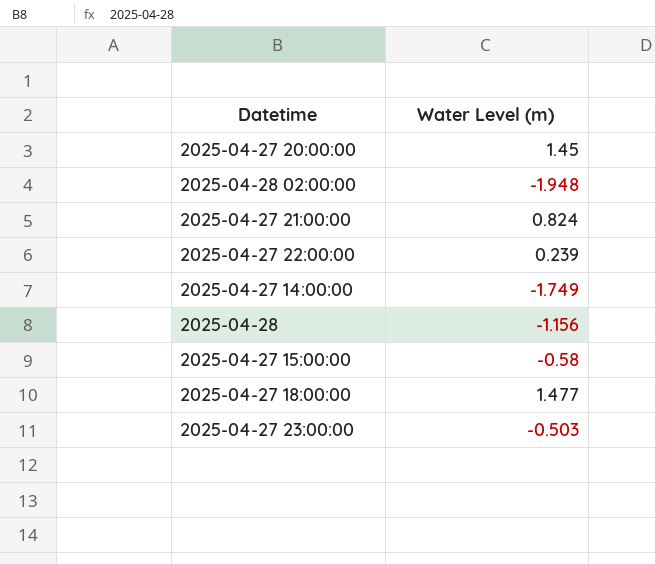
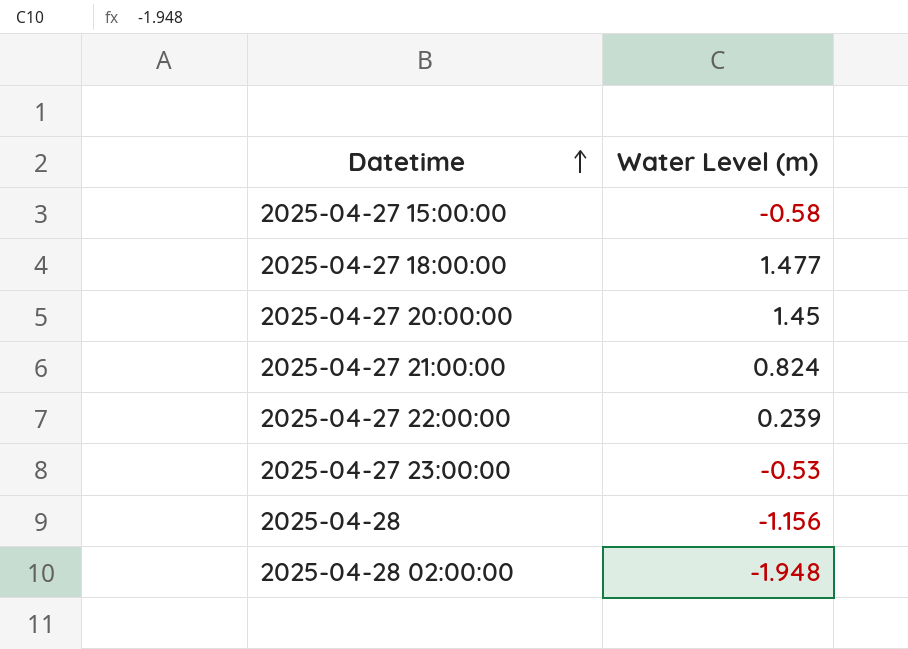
row order: none -> Datetime ascending
row 2025-04-27 14:00:00: -1.749 -> none
2025-04-27 23:00:00 | Water Level (m): -0.503 -> -0.53

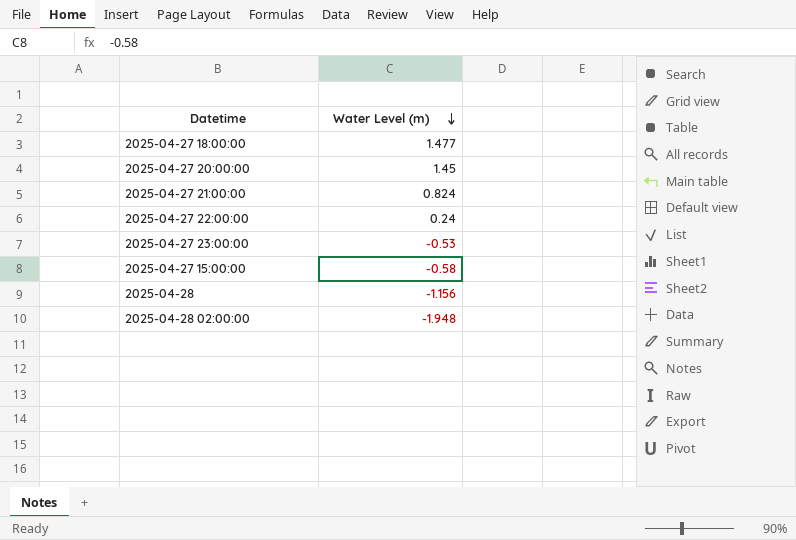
row order: Datetime ascending -> Water Level (m) descending
2025-04-27 22:00:00 | Water Level (m): 0.239 -> 0.24

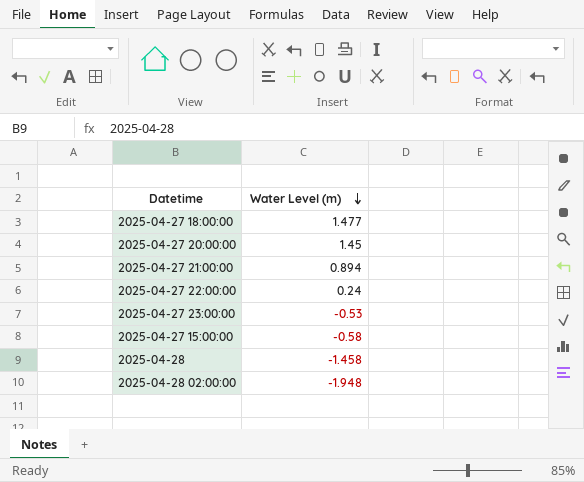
2025-04-27 21:00:00 | Water Level (m): 0.824 -> 0.894
2025-04-28 | Water Level (m): -1.156 -> -1.458

